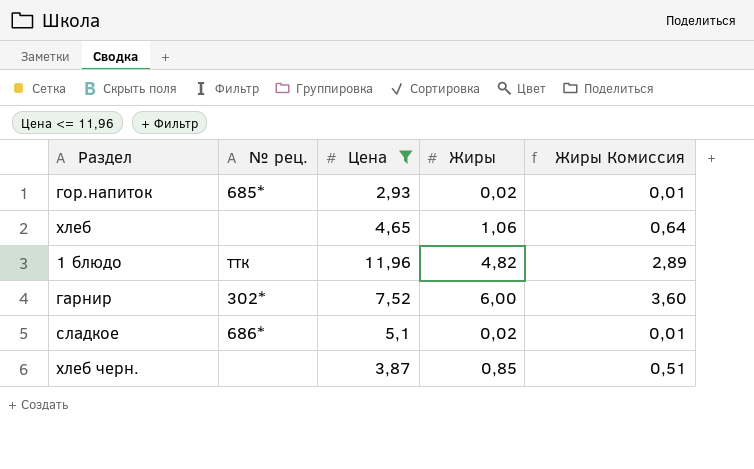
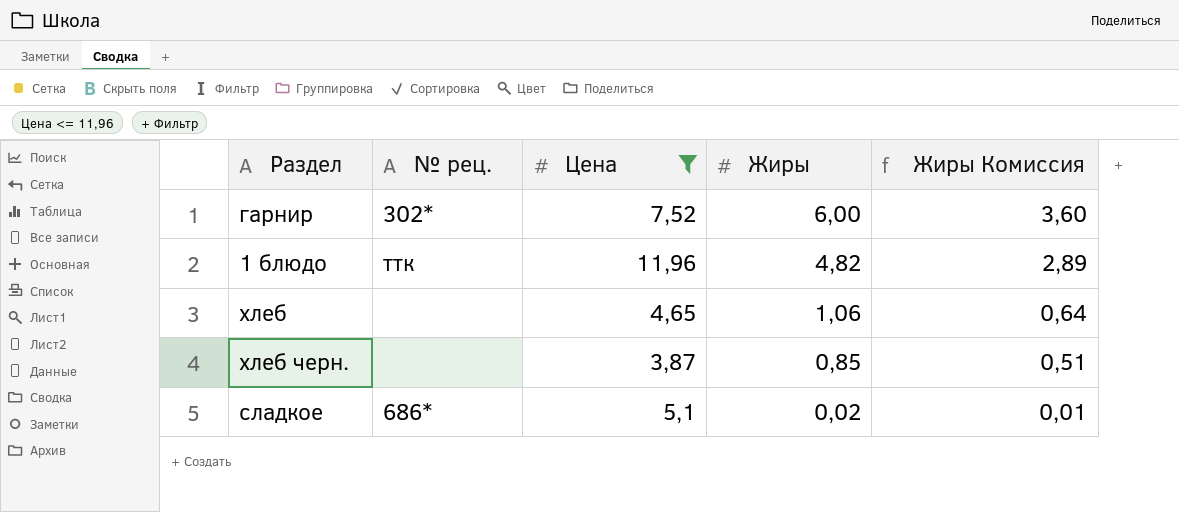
row order: none -> Жиры descending
row гор.напиток: 685* | 2,93 | 0,02 | 0,01 -> none

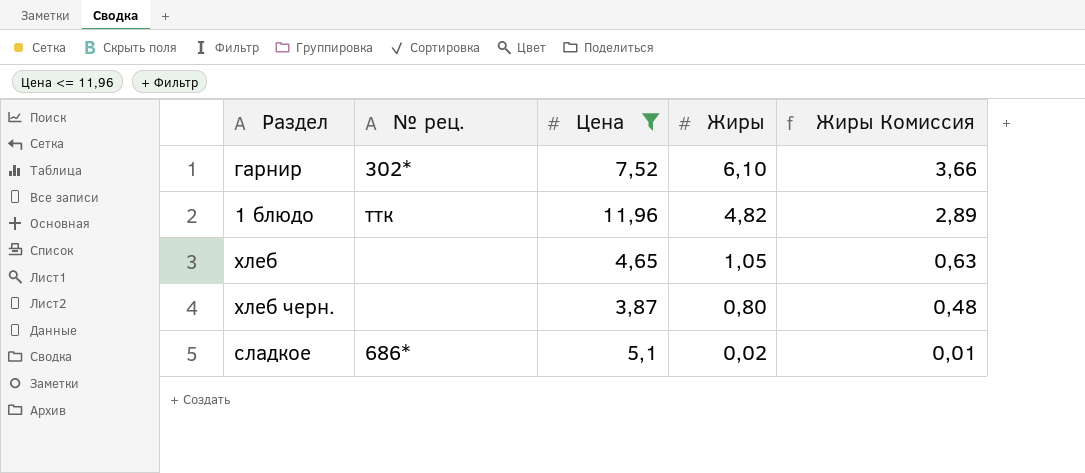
гарнир | Жиры: 6,00 -> 6,10
гарнир | Жиры Комиссия: 3,60 -> 3,66
хлеб | Жиры: 1,06 -> 1,05
хлеб | Жиры Комиссия: 0,64 -> 0,63
хлеб черн. | Жиры: 0,85 -> 0,80
хлеб черн. | Жиры Комиссия: 0,51 -> 0,48

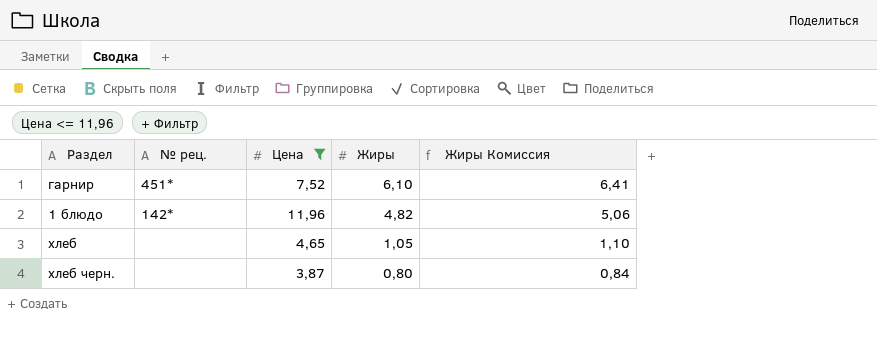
column Жиры Комиссия | formula: [Жиры] * 0,6 -> [Жиры] * 1,05
row сладкое: 686* | 5,1 | 0,02 | 0,01 -> none
гарнир | № рец.: 302* -> 451*
1 блюдо | № рец.: ттк -> 142*

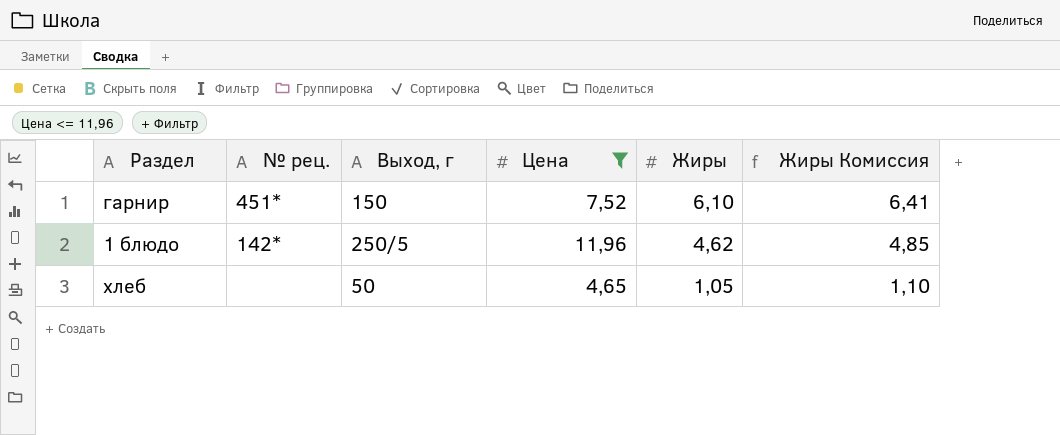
column Выход, г | position: none -> 3
row хлеб черн.: none | 3,87 | 0,80 | 0,84 -> none
1 блюдо | Жиры: 4,82 -> 4,62
1 блюдо | Жиры Комиссия: 5,06 -> 4,85

